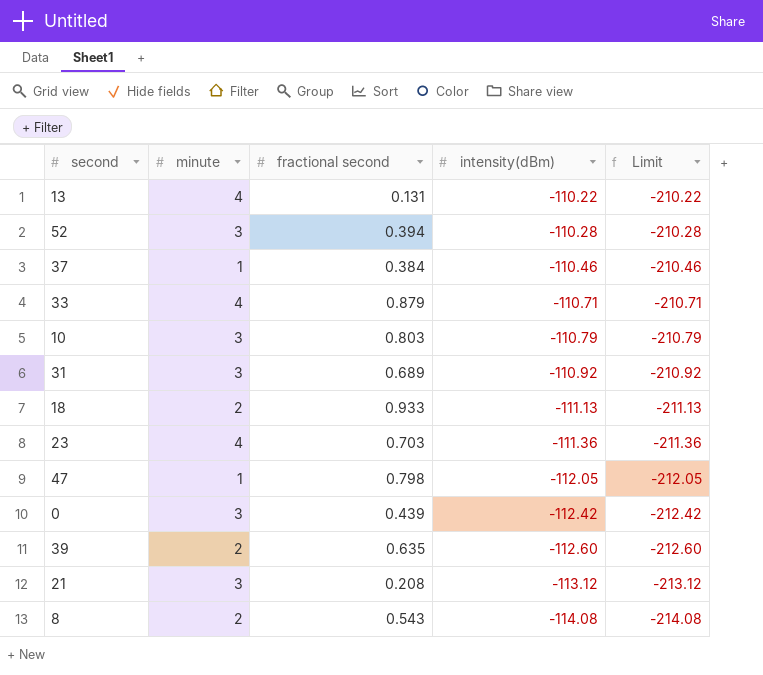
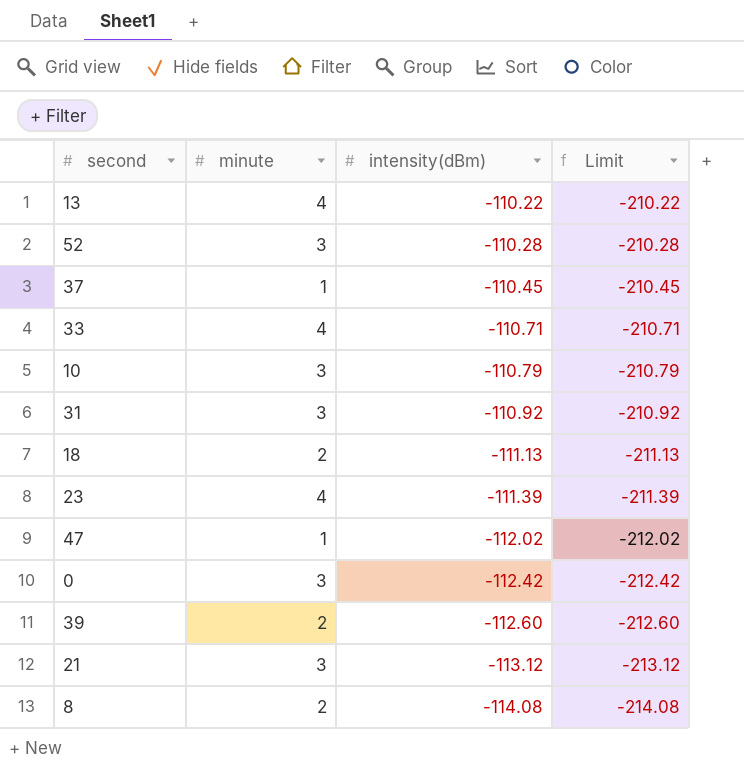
column fractional second | position: 3 -> none
37 | intensity(dBm): -110.46 -> -110.45
37 | Limit: -210.46 -> -210.45
23 | intensity(dBm): -111.36 -> -111.39
23 | Limit: -211.36 -> -211.39
47 | intensity(dBm): -112.05 -> -112.02
47 | Limit: -212.05 -> -212.02

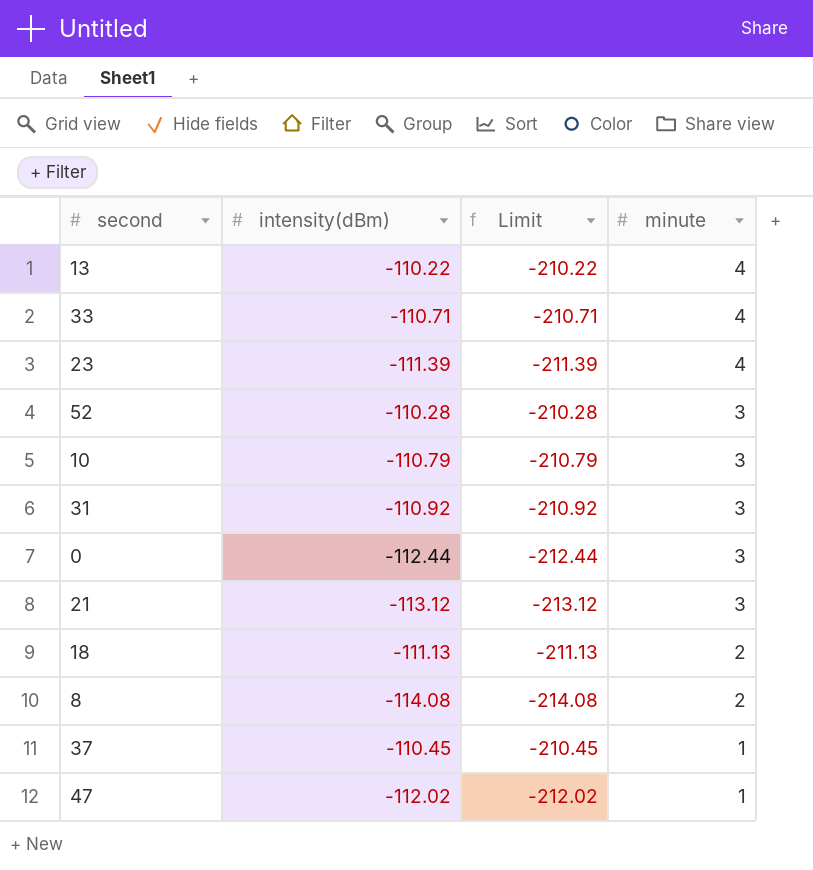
row order: intensity(dBm) descending -> minute descending
column minute | position: 2 -> 4
row 39: 2 | -112.60 | -212.60 -> none
0 | intensity(dBm): -112.42 -> -112.44
0 | Limit: -212.42 -> -212.44

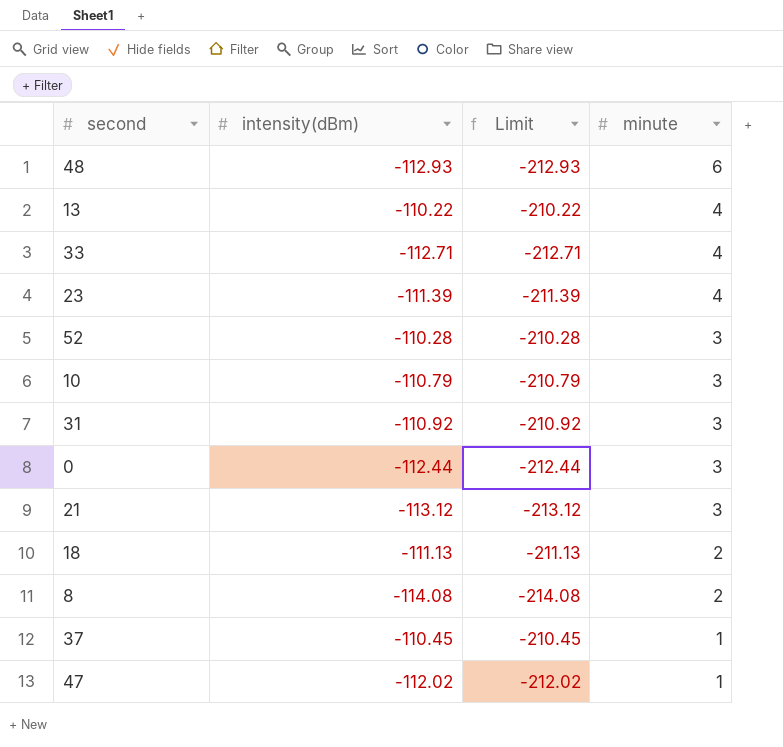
row 48: none -> -112.93 | -212.93 | 6
33 | intensity(dBm): -110.71 -> -112.71
33 | Limit: -210.71 -> -212.71

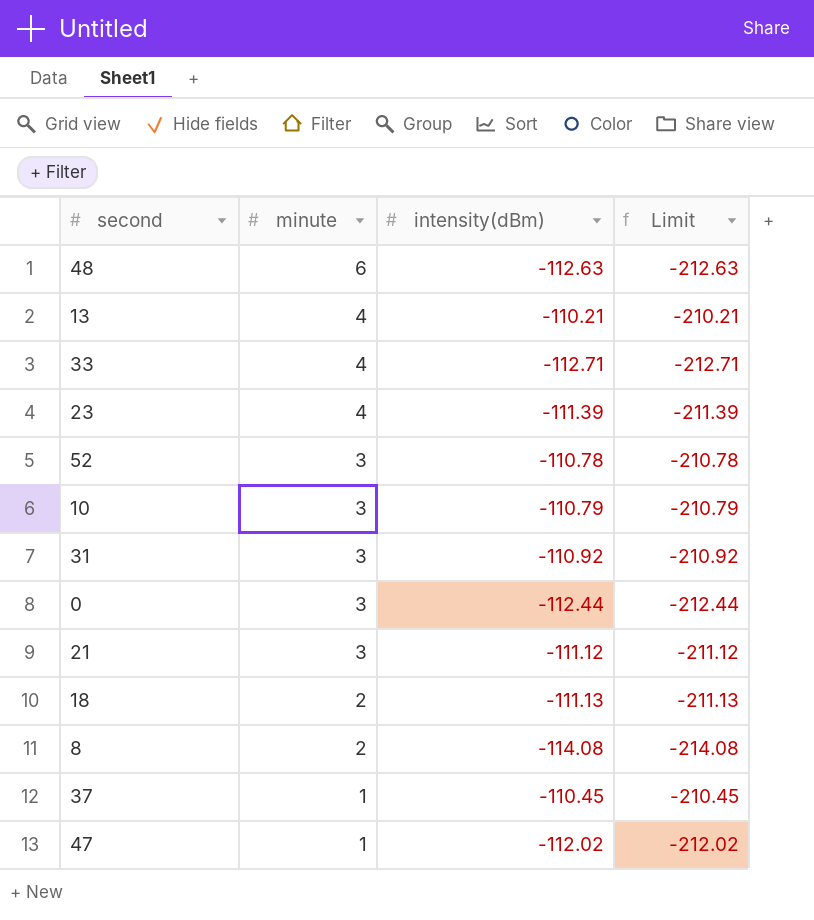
column minute | position: 4 -> 2
48 | intensity(dBm): -112.93 -> -112.63
48 | Limit: -212.93 -> -212.63
13 | intensity(dBm): -110.22 -> -110.21
13 | Limit: -210.22 -> -210.21
52 | intensity(dBm): -110.28 -> -110.78
52 | Limit: -210.28 -> -210.78
21 | intensity(dBm): -113.12 -> -111.12
21 | Limit: -213.12 -> -211.12

